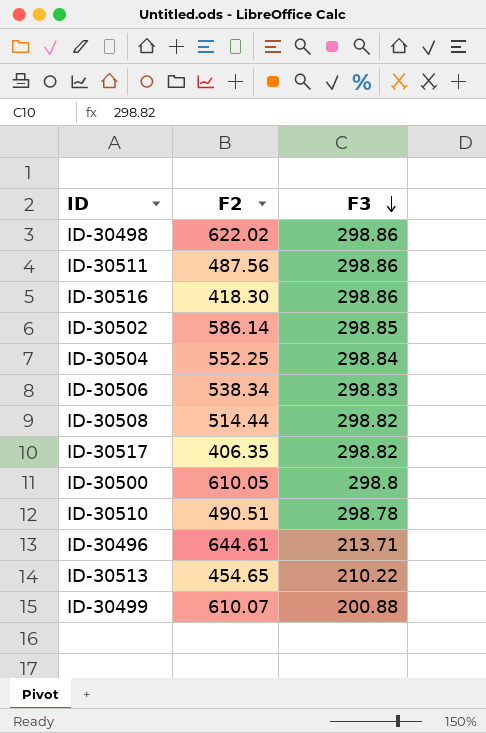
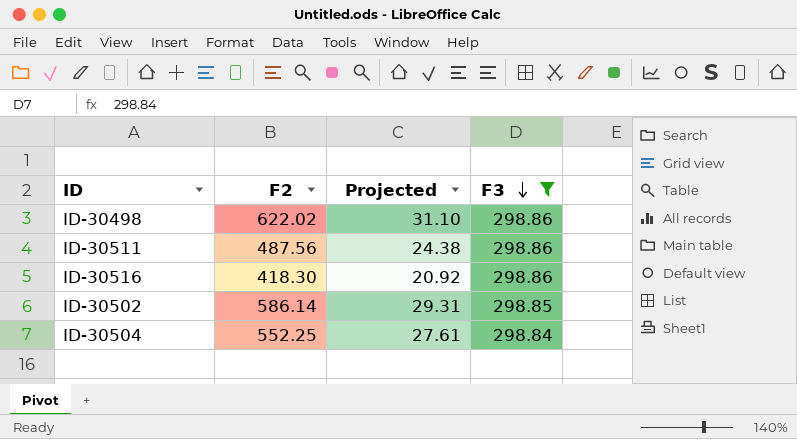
filter: none -> F3 >= 298.84
column Projected | formula: none -> [F2] * 0.05

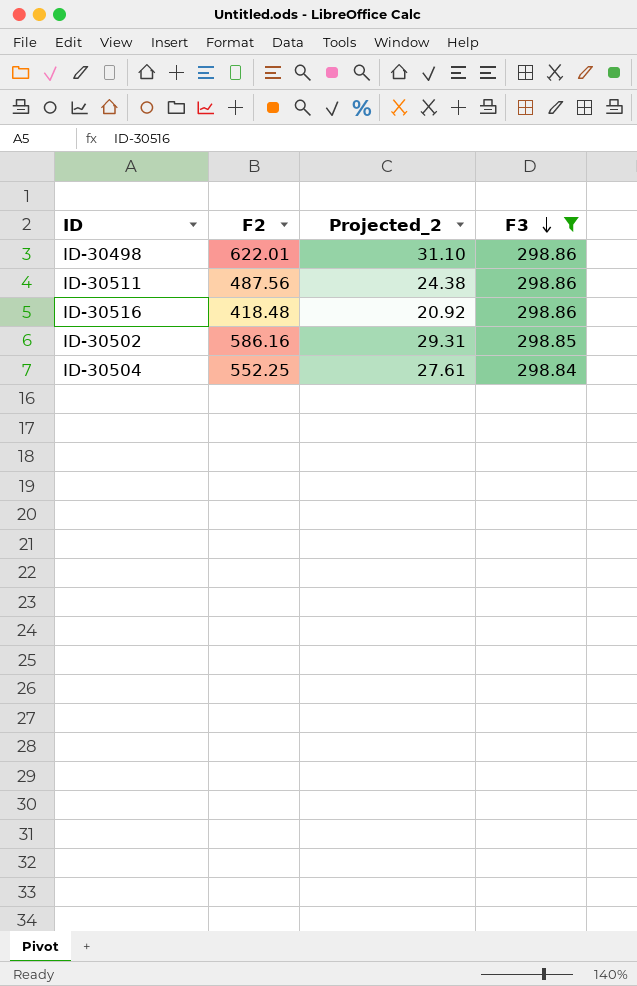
column name: Projected -> Projected_2
ID-30498 | F2: 622.02 -> 622.01
ID-30516 | F2: 418.30 -> 418.48
ID-30502 | F2: 586.14 -> 586.16

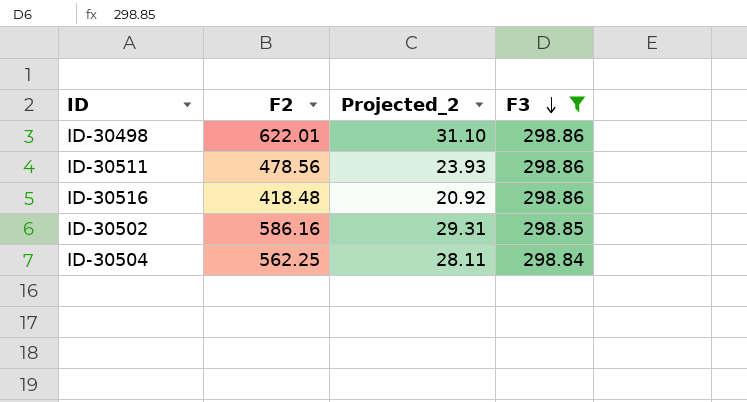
ID-30511 | F2: 487.56 -> 478.56
ID-30511 | Projected_2: 24.38 -> 23.93
ID-30504 | F2: 552.25 -> 562.25
ID-30504 | Projected_2: 27.61 -> 28.11

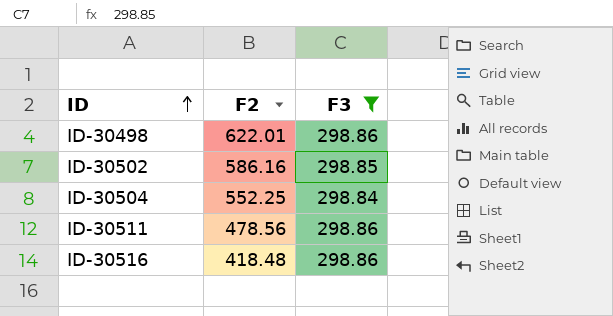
row order: F3 descending -> ID ascending
column Projected_2 | formula: [F2] * 0.05 -> none
ID-30504 | F2: 562.25 -> 552.25

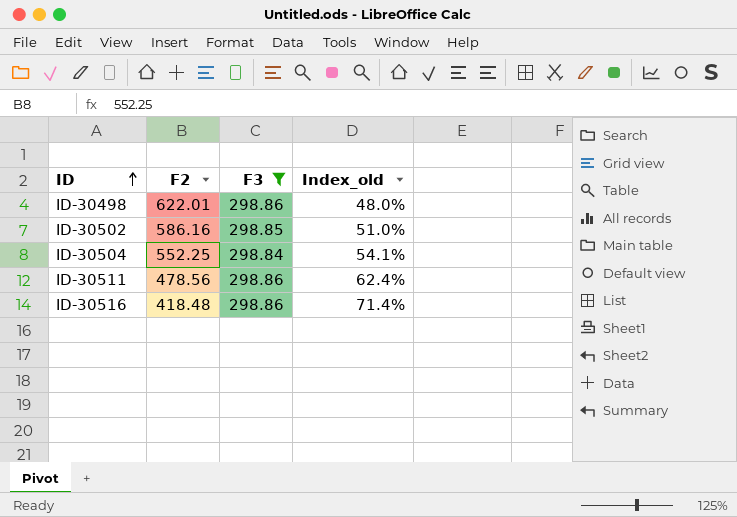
column Index_old | formula: none -> [F3] / [F2]

